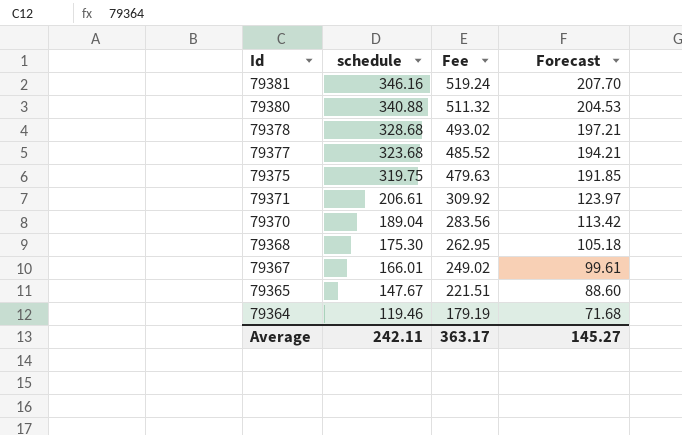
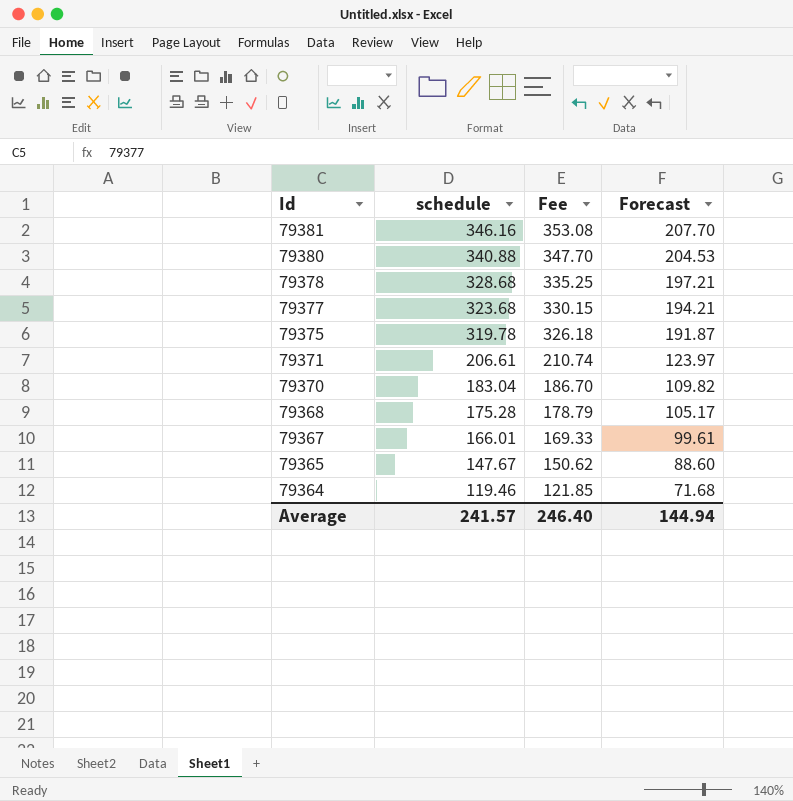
column Fee | formula: [schedule] * 1.5 -> [schedule] * 1.02
79375 | schedule: 319.75 -> 319.78
79375 | Forecast: 191.85 -> 191.87
79370 | schedule: 189.04 -> 183.04
79370 | Forecast: 113.42 -> 109.82
79368 | schedule: 175.30 -> 175.28
79368 | Forecast: 105.18 -> 105.17
Average | schedule: 242.11 -> 241.57
Average | Fee: 363.17 -> 246.40
Average | Forecast: 145.27 -> 144.94

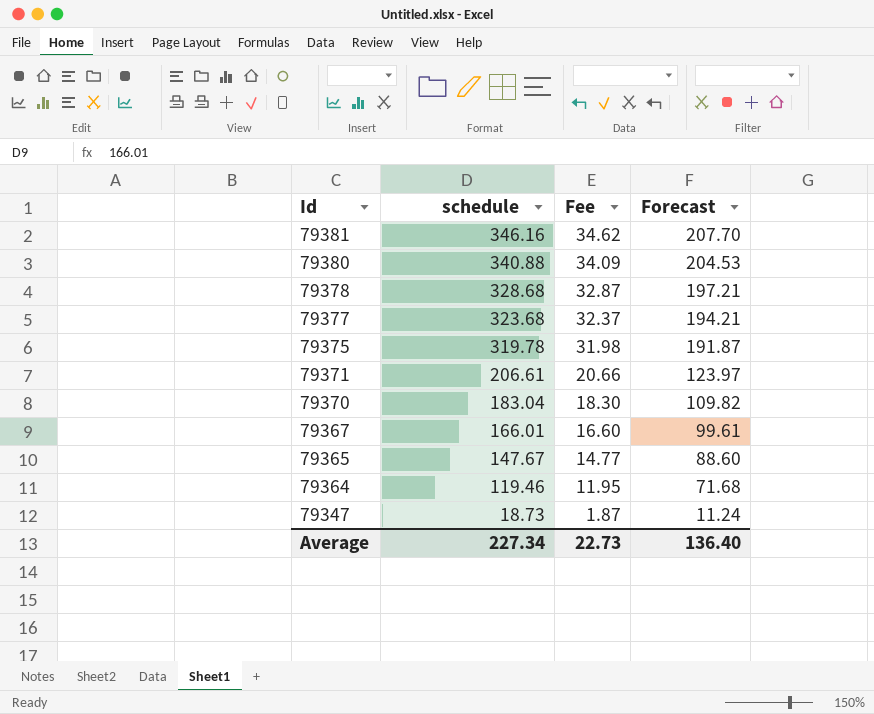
column Fee | formula: [schedule] * 1.02 -> [schedule] * 0.1
row 79368: 175.28 | 178.79 | 105.17 -> none
row 79347: none -> 18.73 | 1.87 | 11.24
Average | schedule: 241.57 -> 227.34
Average | Fee: 246.40 -> 22.73
Average | Forecast: 144.94 -> 136.40

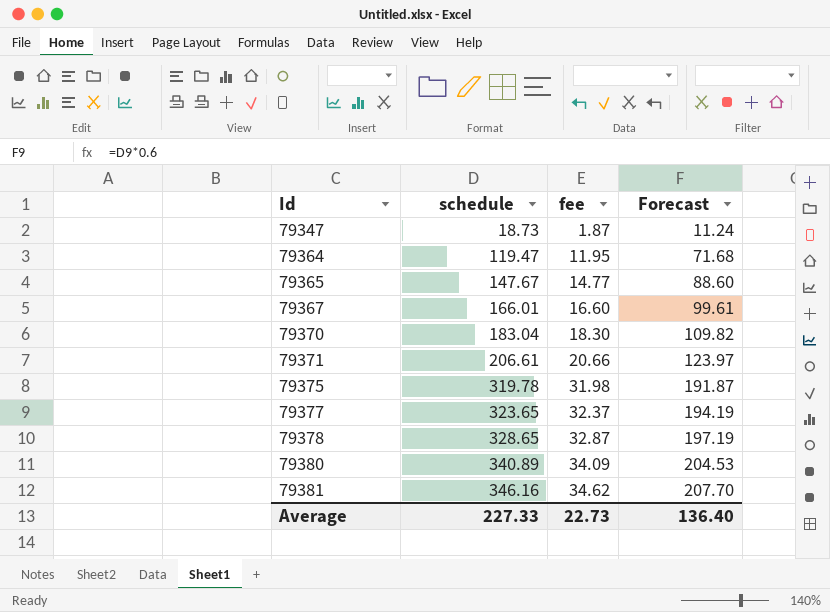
row order: Id descending -> Id ascending
column name: Fee -> fee
79364 | schedule: 119.46 -> 119.47
79377 | schedule: 323.68 -> 323.65
79377 | Forecast: 194.21 -> 194.19
79378 | schedule: 328.68 -> 328.65
79378 | Forecast: 197.21 -> 197.19
79380 | schedule: 340.88 -> 340.89
Average | schedule: 227.34 -> 227.33

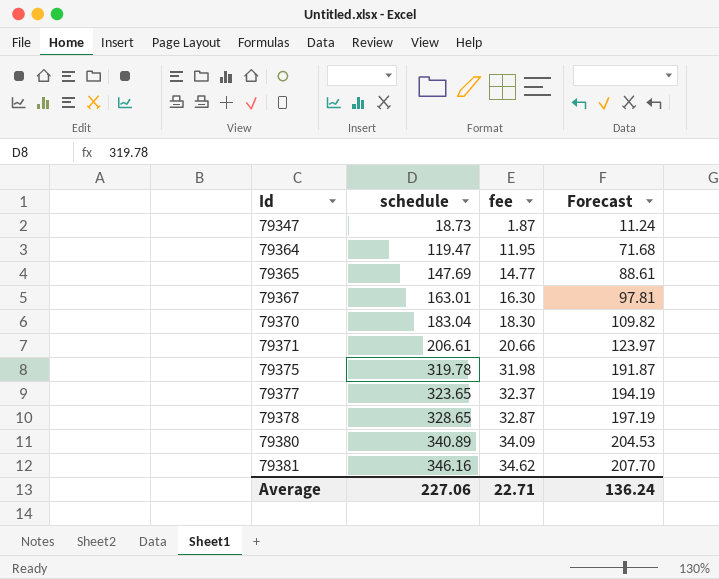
79365 | schedule: 147.67 -> 147.69
79365 | Forecast: 88.60 -> 88.61
79367 | schedule: 166.01 -> 163.01
79367 | fee: 16.60 -> 16.30
79367 | Forecast: 99.61 -> 97.81
Average | schedule: 227.33 -> 227.06
Average | fee: 22.73 -> 22.71
Average | Forecast: 136.40 -> 136.24

